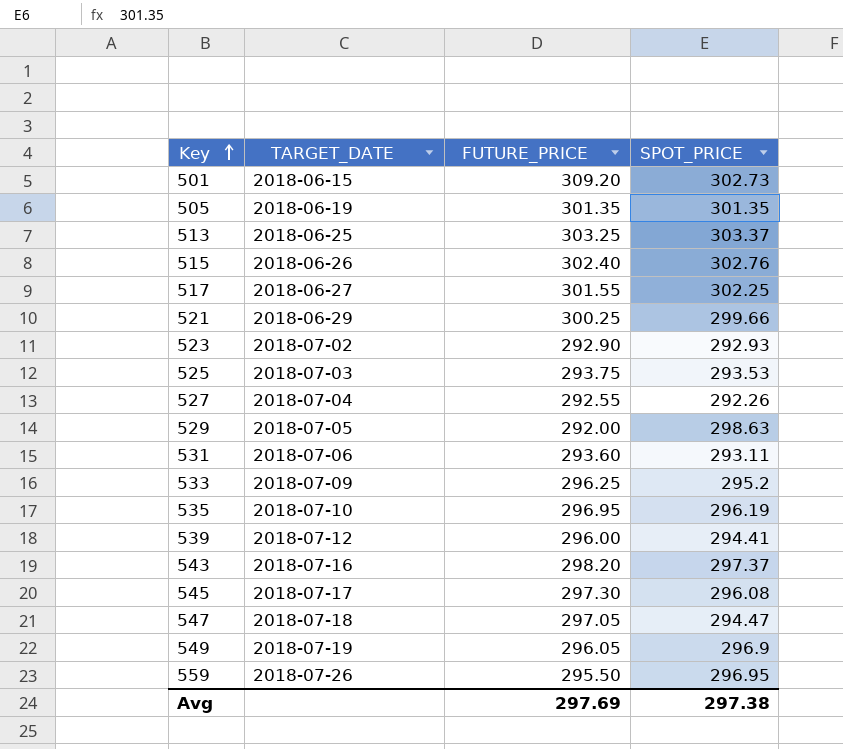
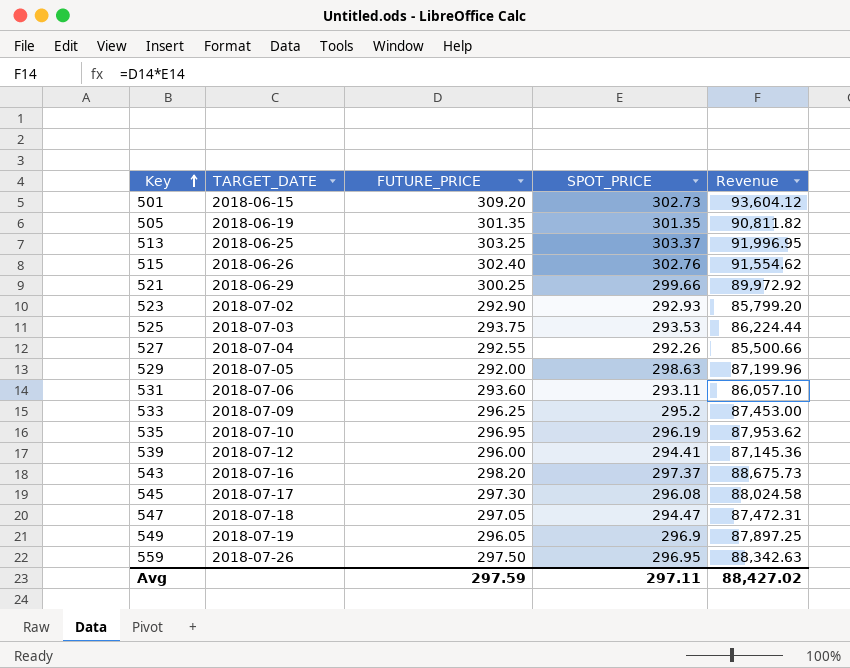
column Revenue | formula: none -> [FUTURE_PRICE] * [SPOT_PRICE]
row 517: 2018-06-27 | 301.55 | 302.25 -> none
559 | FUTURE_PRICE: 295.50 -> 297.50
Avg | FUTURE_PRICE: 297.69 -> 297.59
Avg | SPOT_PRICE: 297.38 -> 297.11

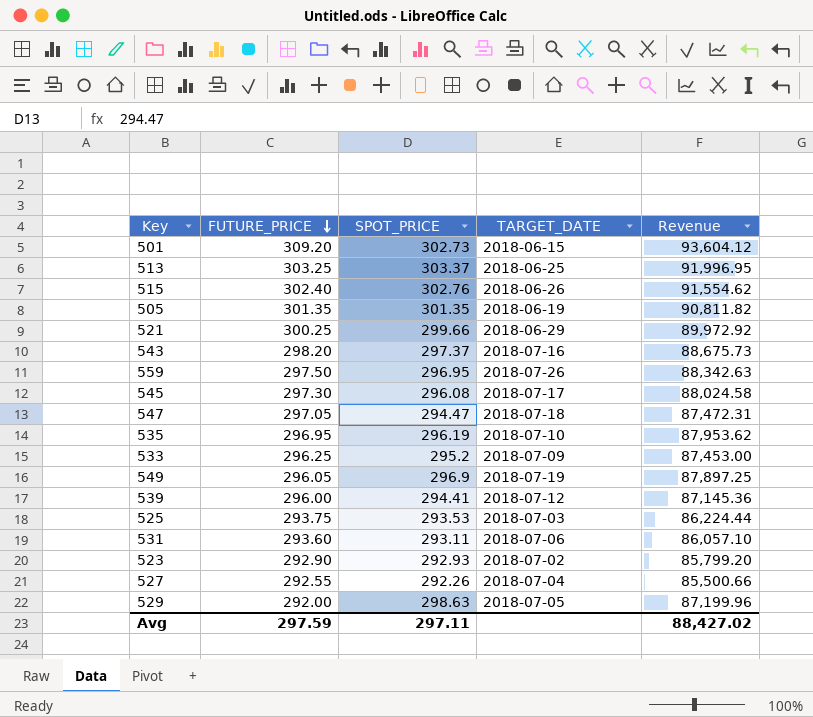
row order: Key ascending -> FUTURE_PRICE descending
column TARGET_DATE | position: 2 -> 4

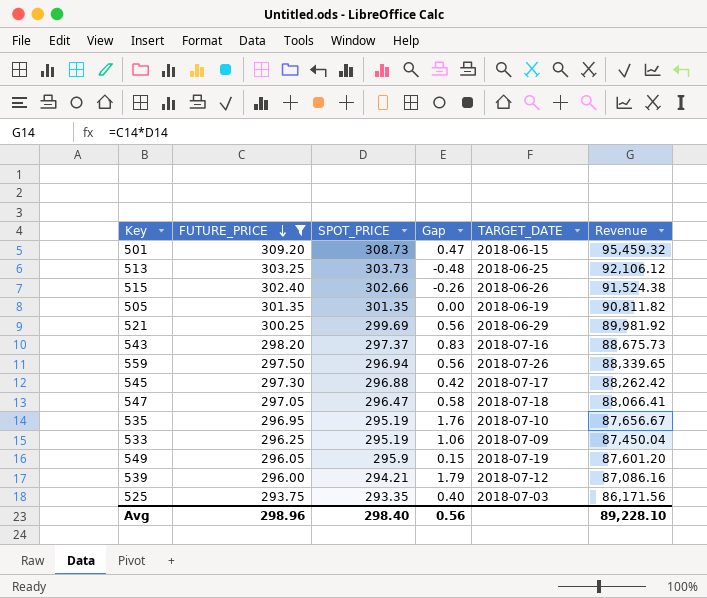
filter: none -> FUTURE_PRICE >= 293.75
column Gap | formula: none -> [FUTURE_PRICE] - [SPOT_PRICE]
501 | SPOT_PRICE: 302.73 -> 308.73
501 | Revenue: 93,604.12 -> 95,459.32
513 | SPOT_PRICE: 303.37 -> 303.73
513 | Revenue: 91,996.95 -> 92,106.12
515 | SPOT_PRICE: 302.76 -> 302.66
515 | Revenue: 91,554.62 -> 91,524.38
521 | SPOT_PRICE: 299.66 -> 299.69
521 | Revenue: 89,972.92 -> 89,981.92
559 | SPOT_PRICE: 296.95 -> 296.94
559 | Revenue: 88,342.63 -> 88,339.65
545 | SPOT_PRICE: 296.08 -> 296.88
545 | Revenue: 88,024.58 -> 88,262.42
547 | SPOT_PRICE: 294.47 -> 296.47
547 | Revenue: 87,472.31 -> 88,066.41
535 | SPOT_PRICE: 296.19 -> 295.19
535 | Revenue: 87,953.62 -> 87,656.67
533 | SPOT_PRICE: 295.2 -> 295.19
533 | Revenue: 87,453.00 -> 87,450.04
549 | SPOT_PRICE: 296.9 -> 295.9
549 | Revenue: 87,897.25 -> 87,601.20
539 | SPOT_PRICE: 294.41 -> 294.21
539 | Revenue: 87,145.36 -> 87,086.16
525 | SPOT_PRICE: 293.53 -> 293.35
525 | Revenue: 86,224.44 -> 86,171.56
Avg | FUTURE_PRICE: 297.59 -> 298.96
Avg | SPOT_PRICE: 297.11 -> 298.40
Avg | Revenue: 88,427.02 -> 89,228.10

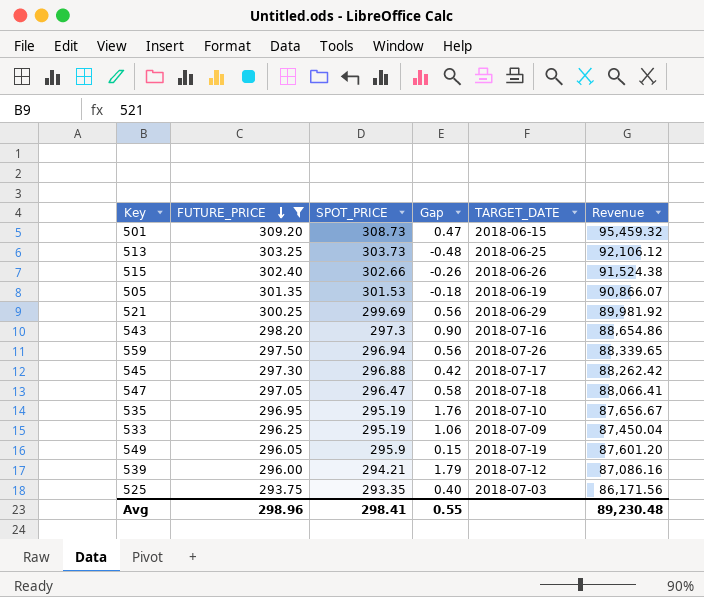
505 | SPOT_PRICE: 301.35 -> 301.53
505 | Gap: 0.00 -> -0.18
505 | Revenue: 90,811.82 -> 90,866.07
543 | SPOT_PRICE: 297.37 -> 297.3
543 | Gap: 0.83 -> 0.90
543 | Revenue: 88,675.73 -> 88,654.86
Avg | SPOT_PRICE: 298.40 -> 298.41
Avg | Gap: 0.56 -> 0.55
Avg | Revenue: 89,228.10 -> 89,230.48

